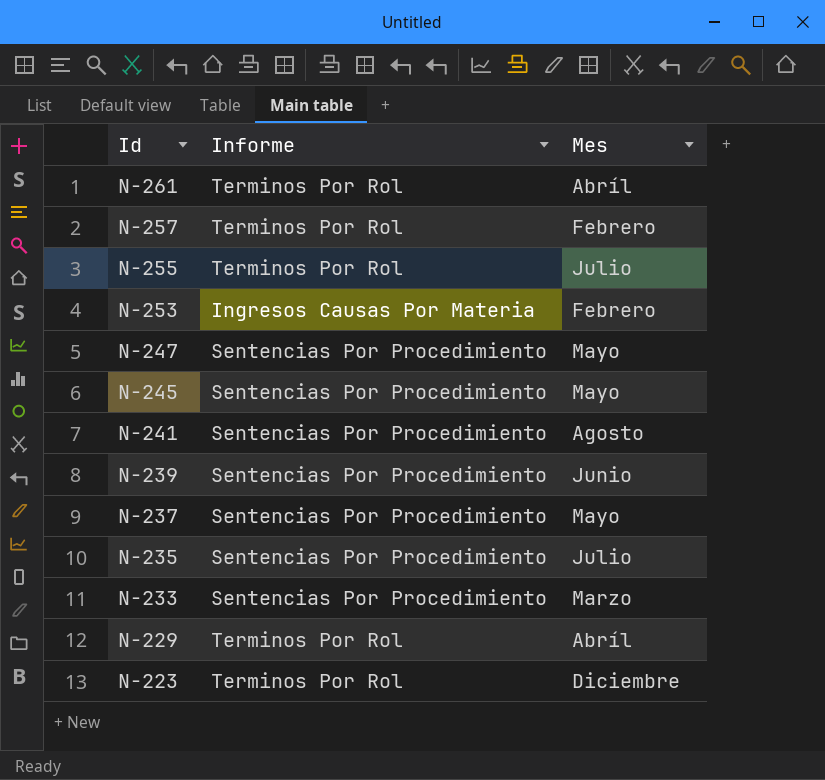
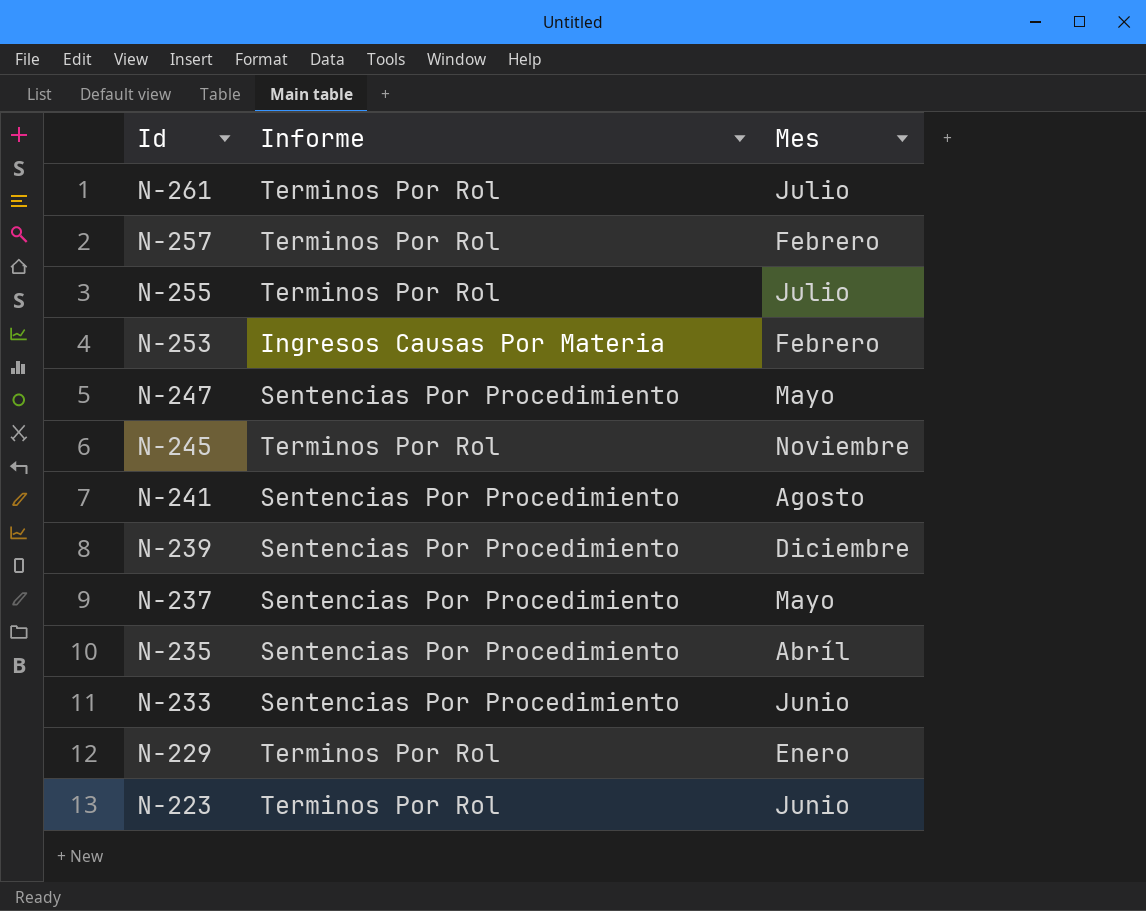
N-261 | Mes: Abríl -> Julio
N-245 | Informe: Sentencias Por Procedimiento -> Terminos Por Rol
N-245 | Mes: Mayo -> Noviembre
N-239 | Mes: Junio -> Diciembre
N-235 | Mes: Julio -> Abríl
N-233 | Mes: Marzo -> Junio
N-229 | Mes: Abríl -> Enero
N-223 | Mes: Diciembre -> Junio

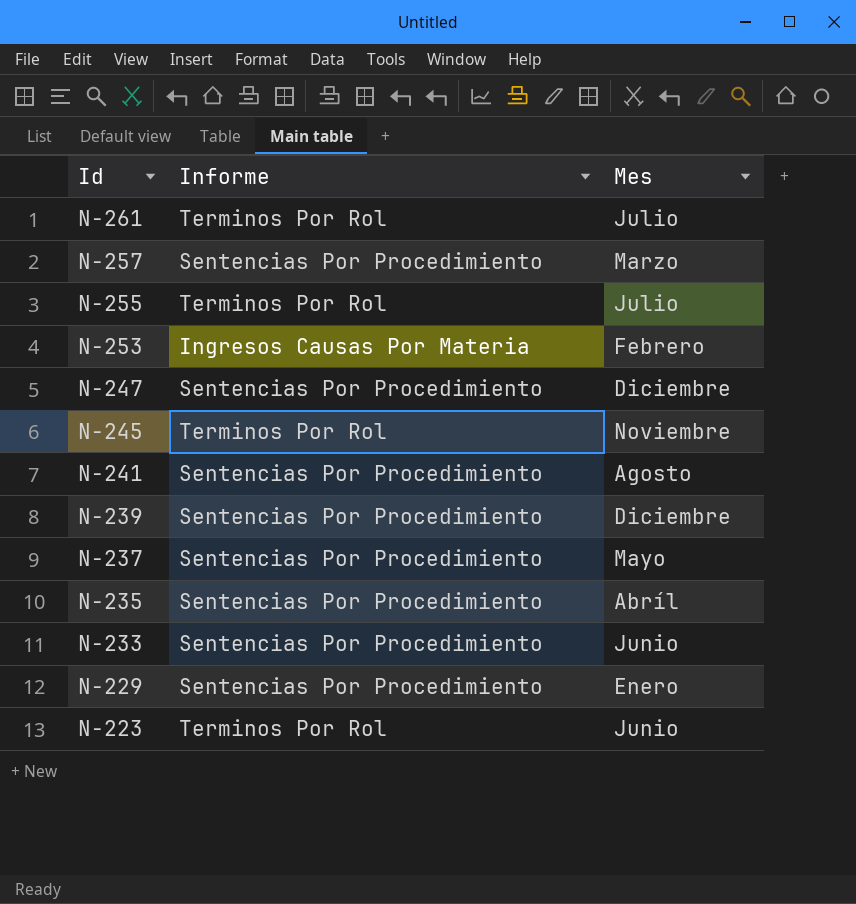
N-257 | Informe: Terminos Por Rol -> Sentencias Por Procedimiento
N-257 | Mes: Febrero -> Marzo
N-247 | Mes: Mayo -> Diciembre
N-229 | Informe: Terminos Por Rol -> Sentencias Por Procedimiento

